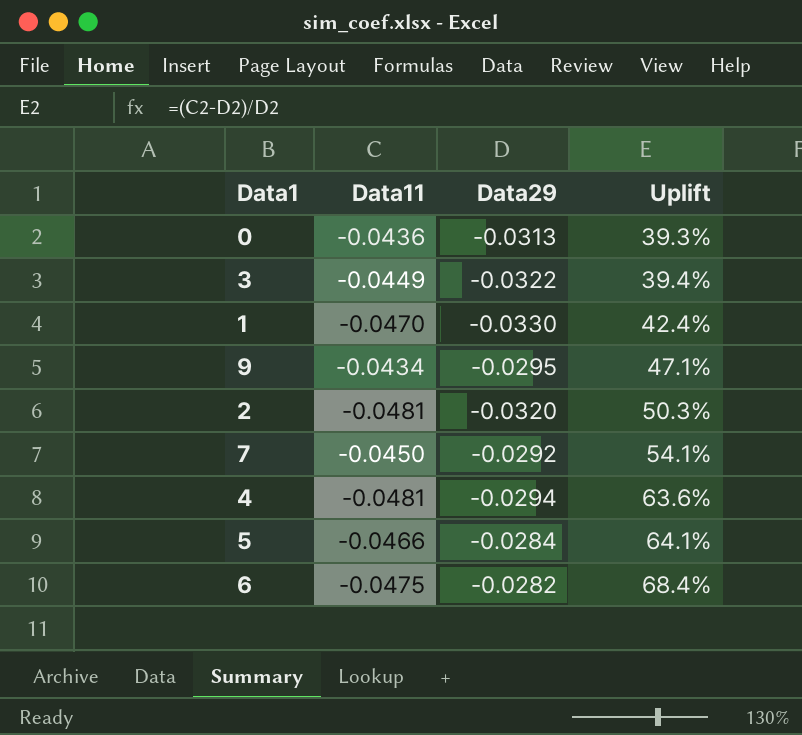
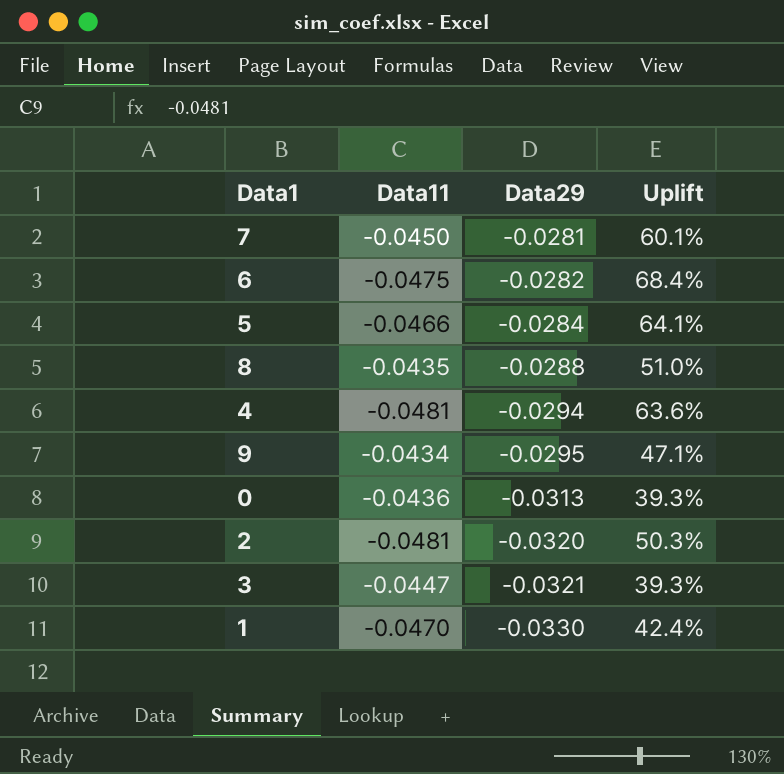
row order: Uplift ascending -> Data29 descending
7 | Data29: -0.0292 -> -0.0281
7 | Uplift: 54.1% -> 60.1%
row 8: none -> -0.0435 | -0.0288 | 51.0%
3 | Data11: -0.0449 -> -0.0447
3 | Data29: -0.0322 -> -0.0321
3 | Uplift: 39.4% -> 39.3%

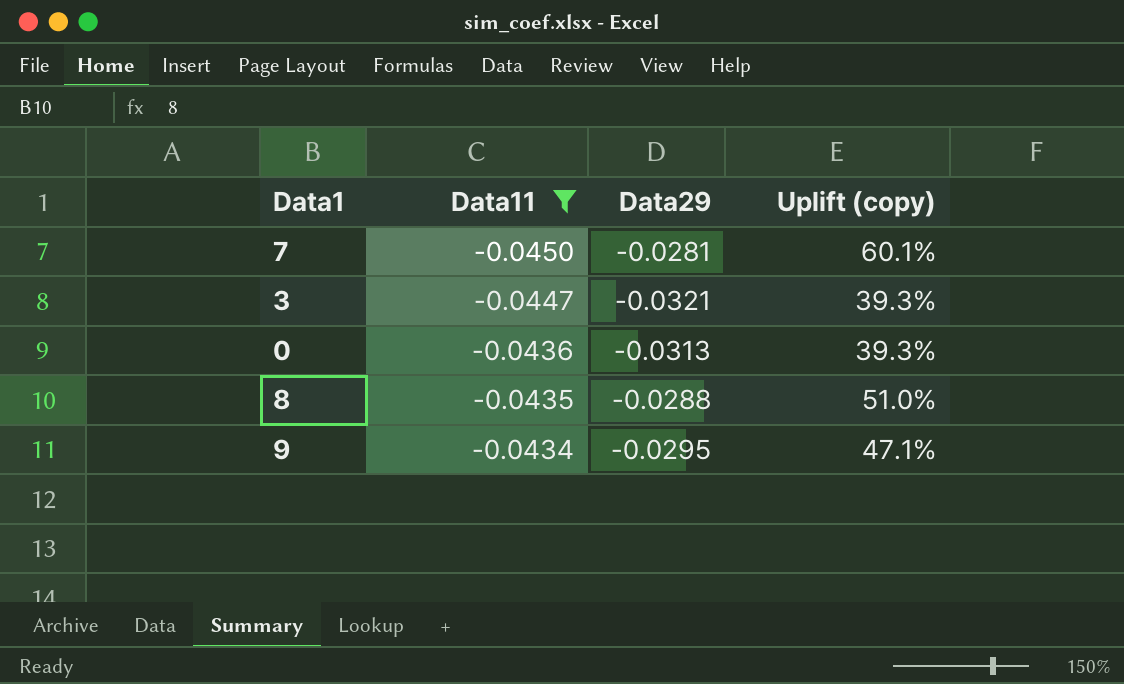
filter: none -> Data11 >= -0.0450
row order: Data29 descending -> Data11 ascending
column name: Uplift -> Uplift (copy)

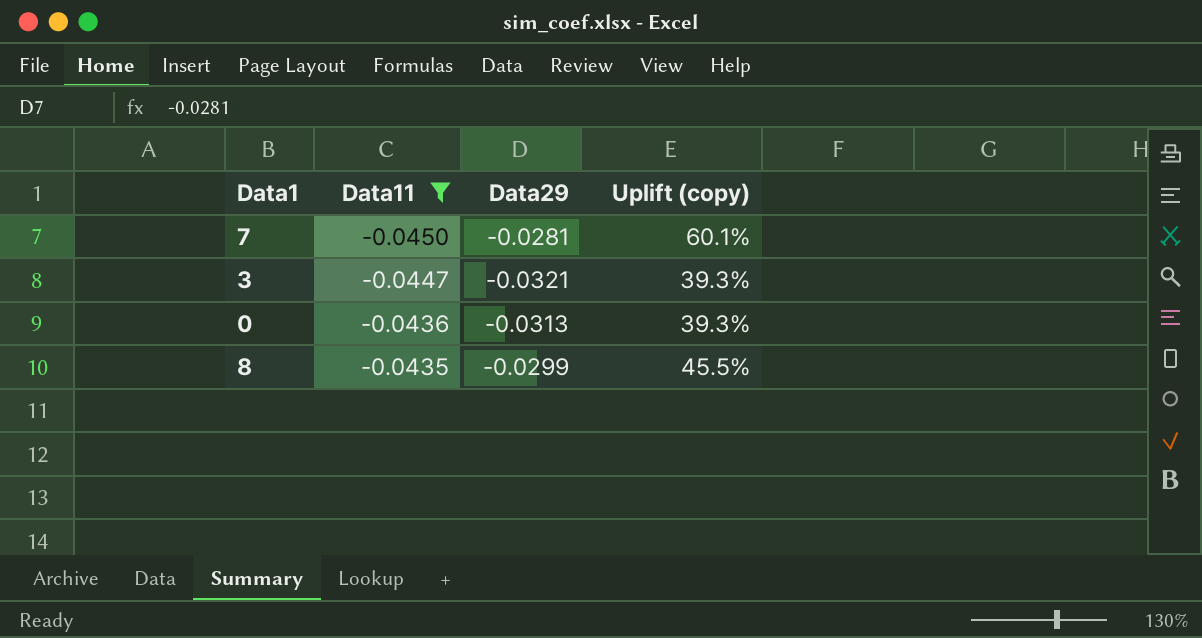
row 9: -0.0434 | -0.0295 | 47.1% -> none
8 | Data29: -0.0288 -> -0.0299
8 | Uplift (copy): 51.0% -> 45.5%

